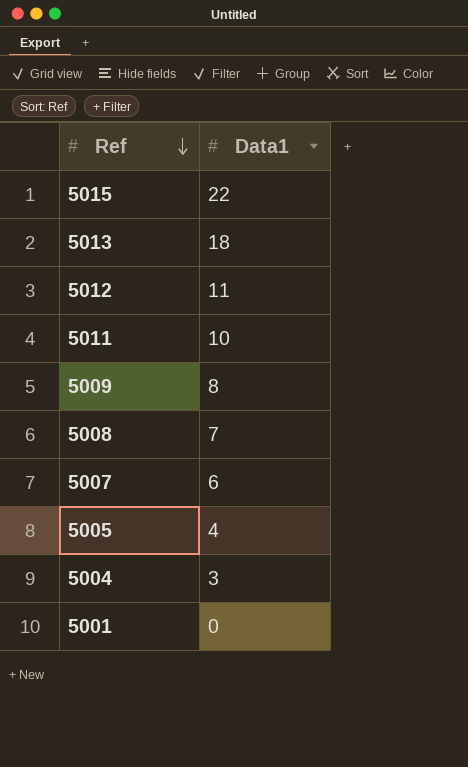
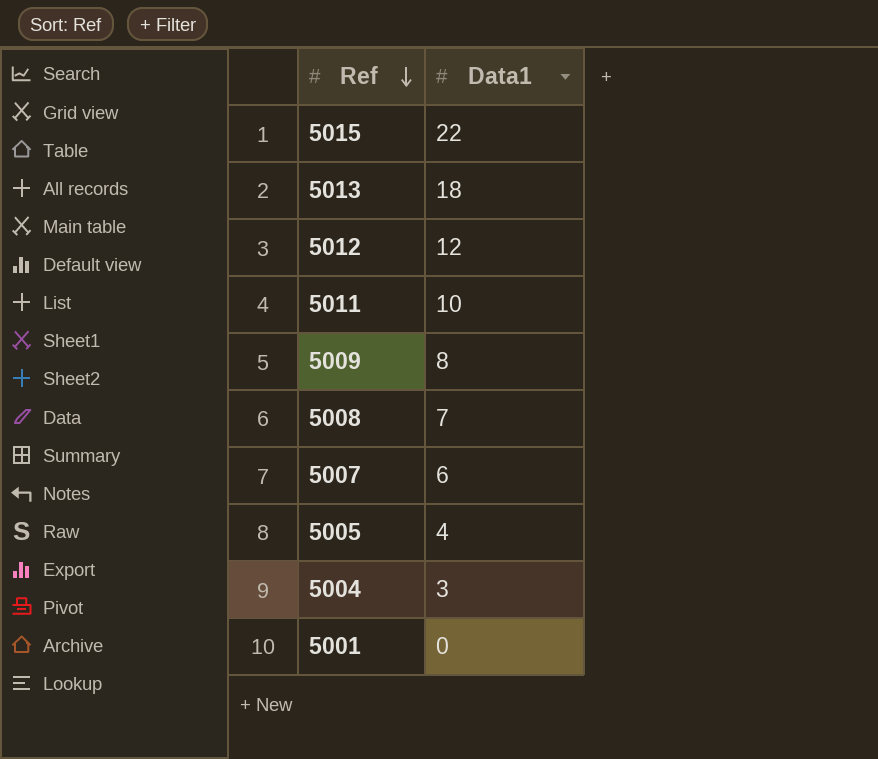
5012 | Data1: 11 -> 12

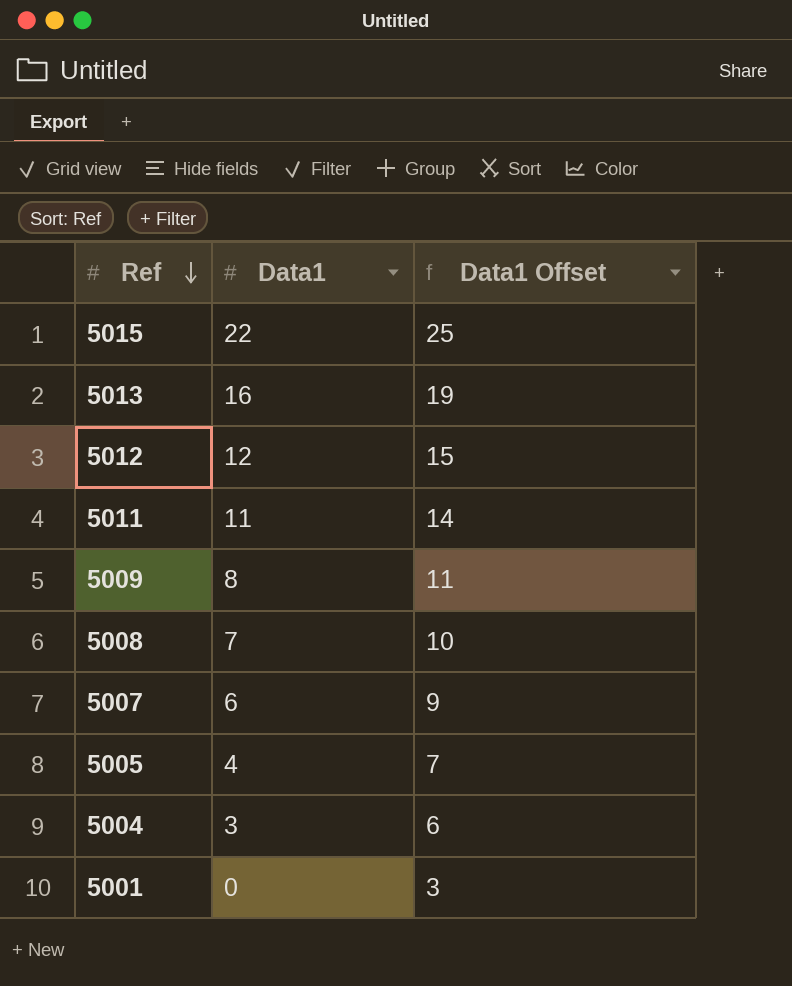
column Data1 Offset | formula: none -> [Data1] + 3
5013 | Data1: 18 -> 16
5011 | Data1: 10 -> 11

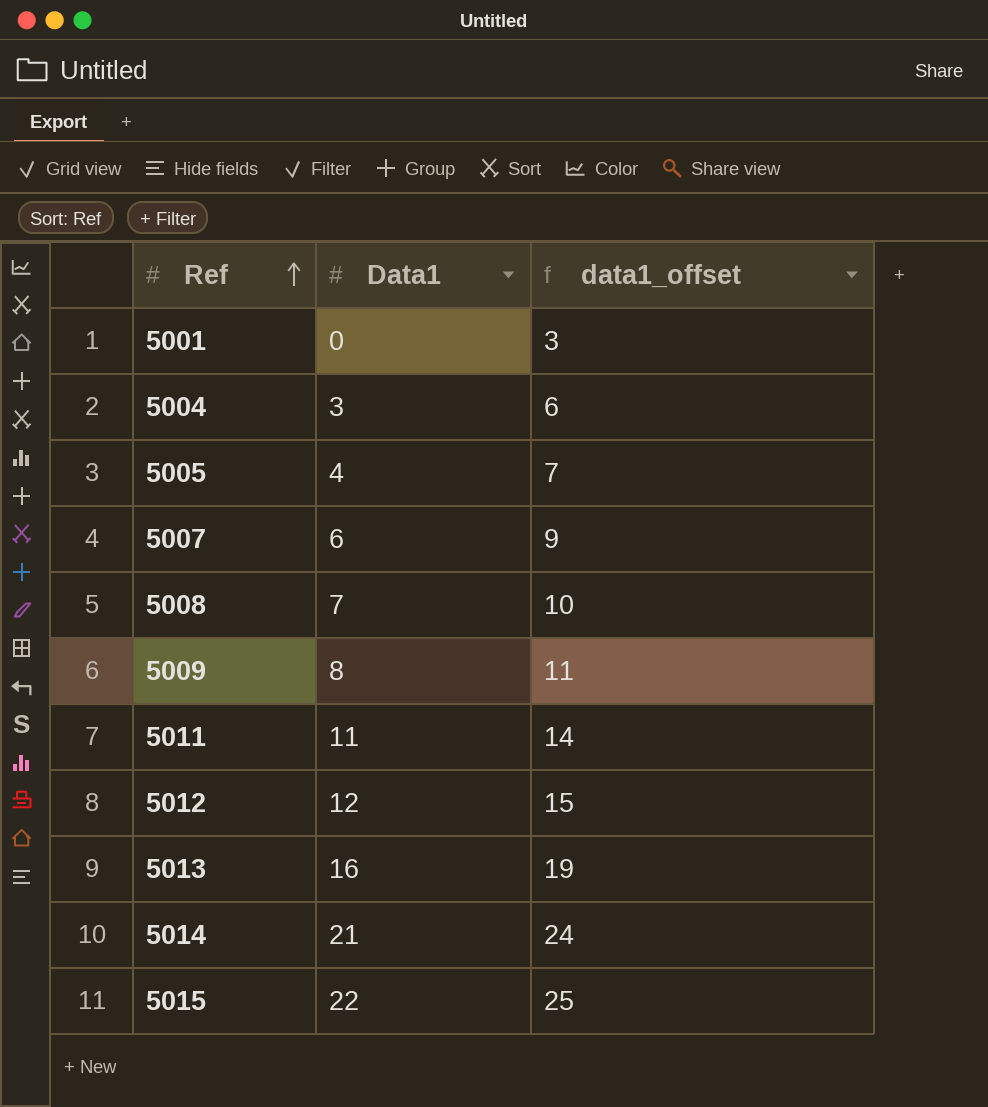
row order: Ref descending -> Ref ascending
column name: Data1 Offset -> data1_offset
row 5014: none -> 21 | 24

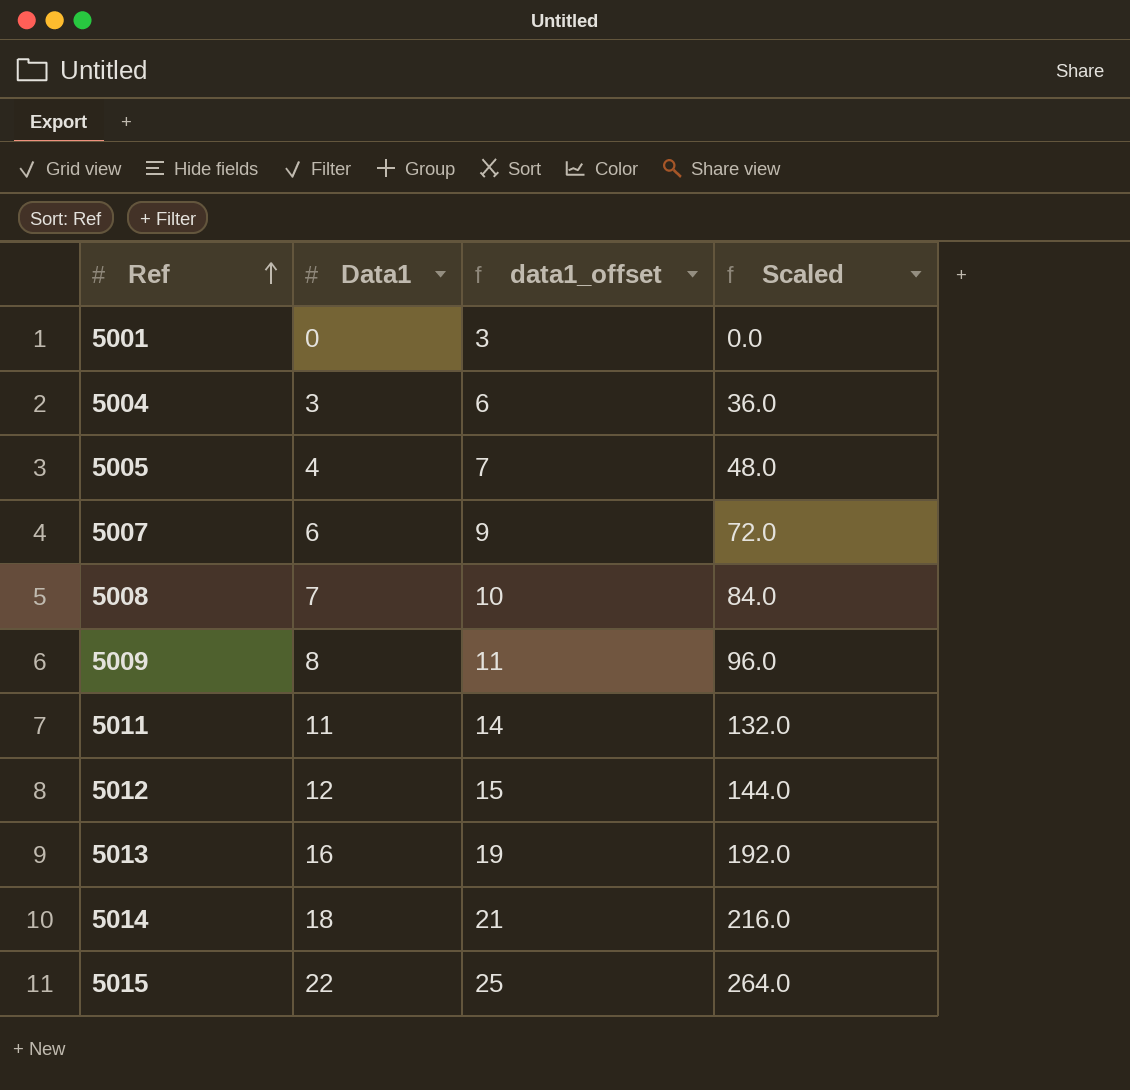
column Scaled | formula: none -> [Data1] * 12
5014 | Data1: 21 -> 18
5014 | data1_offset: 24 -> 21

